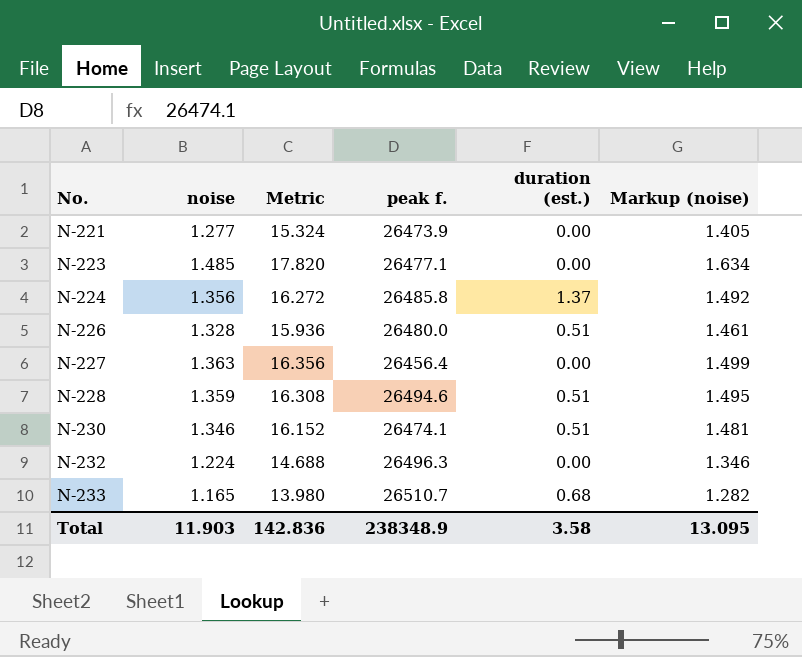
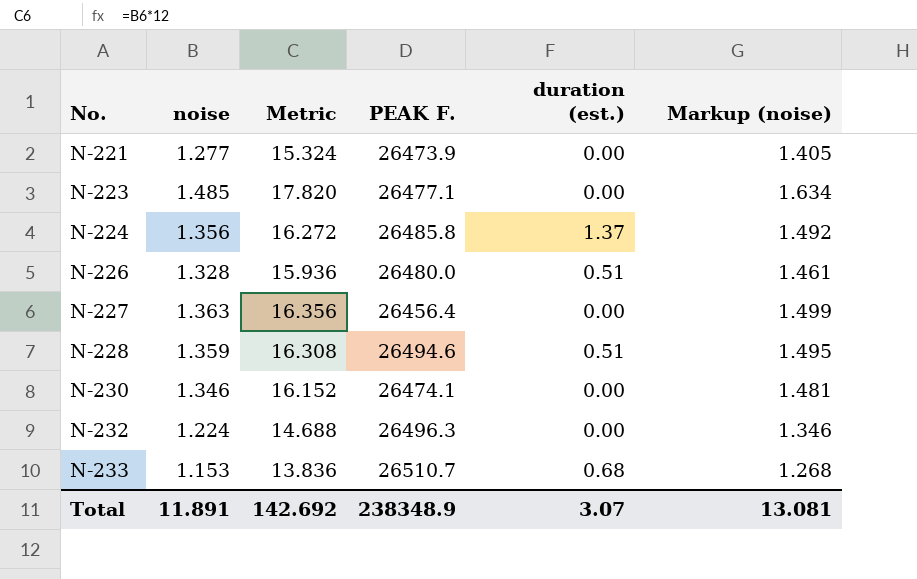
column name: peak f. -> PEAK F.
N-230 | duration (est.): 0.51 -> 0.00
N-233 | noise: 1.165 -> 1.153
N-233 | Metric: 13.980 -> 13.836
N-233 | Markup (noise): 1.282 -> 1.268
Total | noise: 11.903 -> 11.891
Total | Metric: 142.836 -> 142.692
Total | duration (est.): 3.58 -> 3.07
Total | Markup (noise): 13.095 -> 13.081

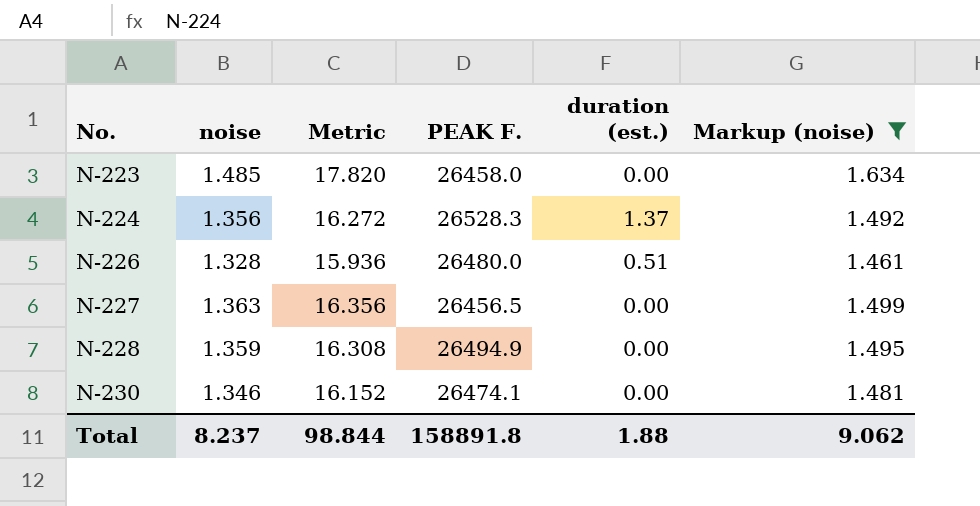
filter: none -> Markup (noise) >= 1.461
N-223 | PEAK F.: 26477.1 -> 26458.0
N-224 | PEAK F.: 26485.8 -> 26528.3
N-227 | PEAK F.: 26456.4 -> 26456.5
N-228 | PEAK F.: 26494.6 -> 26494.9
N-228 | duration (est.): 0.51 -> 0.00
Total | noise: 11.891 -> 8.237
Total | Metric: 142.692 -> 98.844
Total | PEAK F.: 238348.9 -> 158891.8
Total | duration (est.): 3.07 -> 1.88
Total | Markup (noise): 13.081 -> 9.062

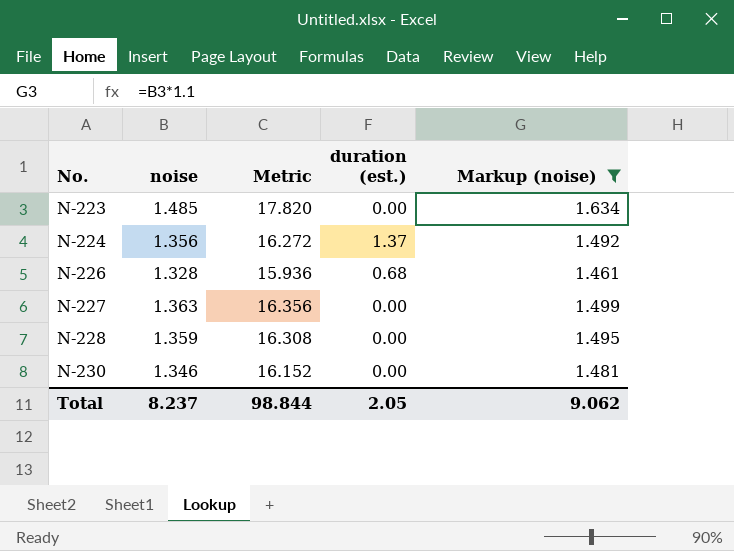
column PEAK F. | position: 4 -> none
N-226 | duration (est.): 0.51 -> 0.68
Total | duration (est.): 1.88 -> 2.05

